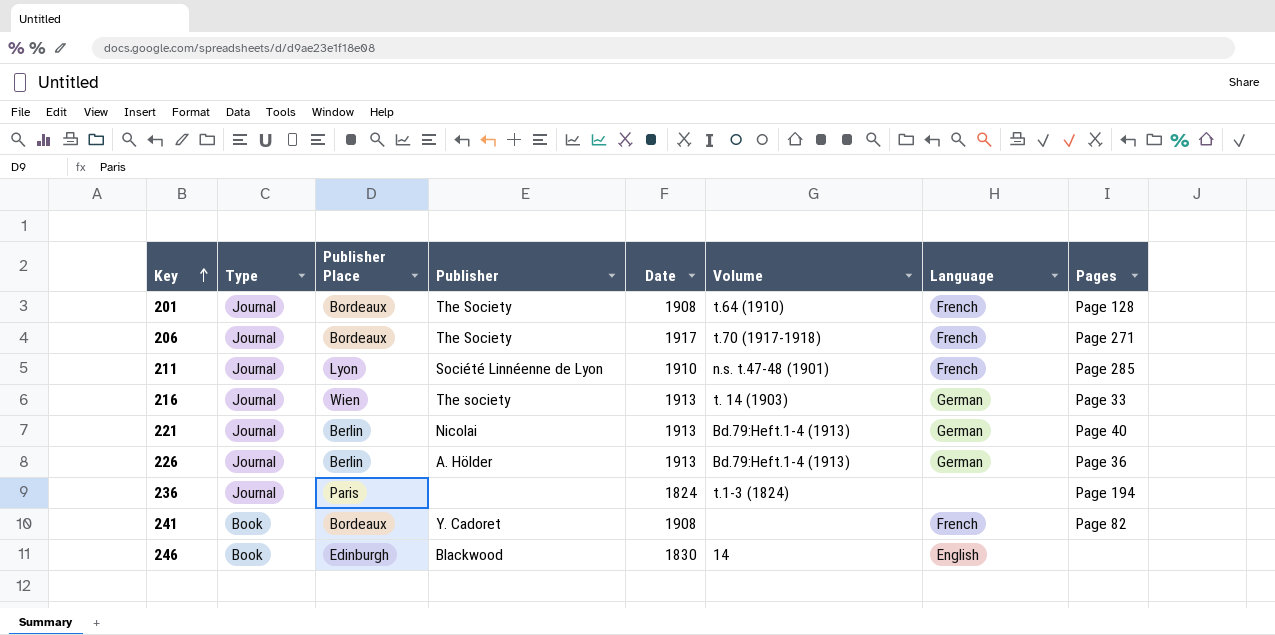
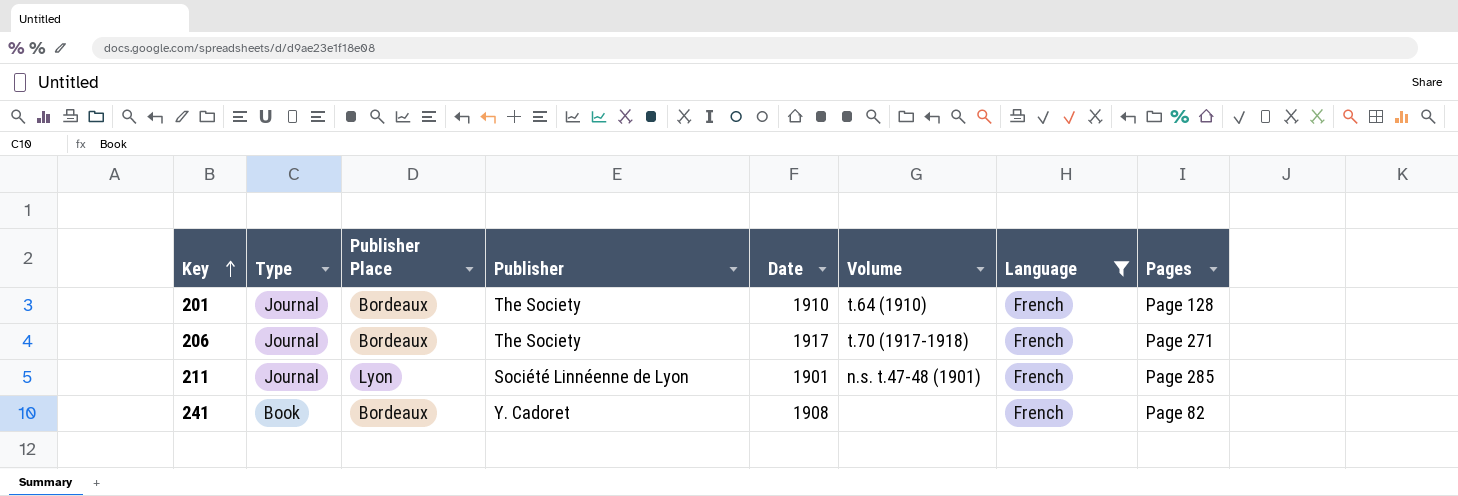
filter: none -> Language = French
201 | Date: 1908 -> 1910
211 | Date: 1910 -> 1901

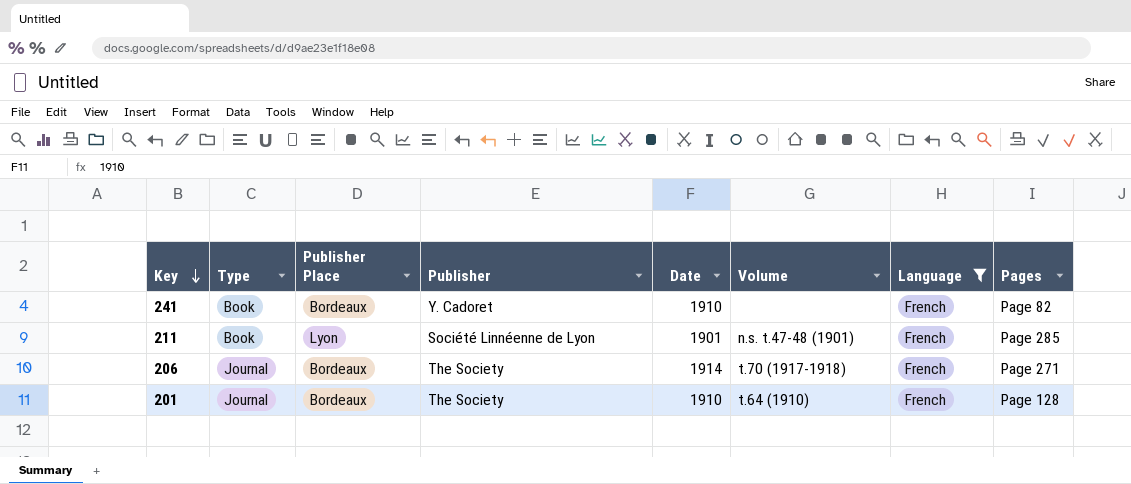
row order: Key ascending -> Key descending
241 | Date: 1908 -> 1910
211 | Type: Journal -> Book
206 | Date: 1917 -> 1914

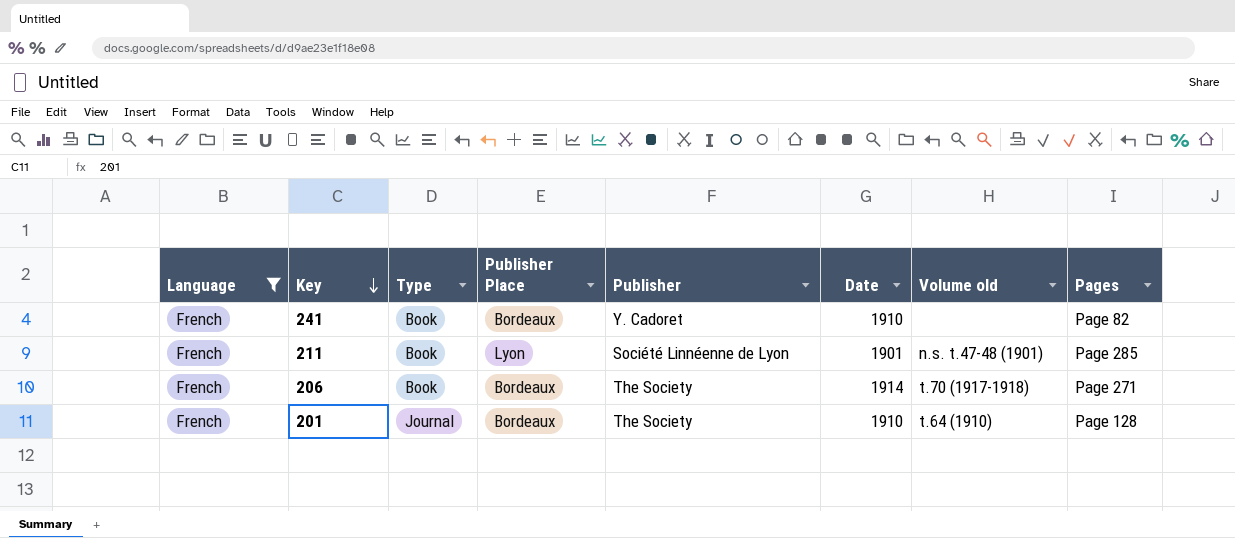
column Language | position: 7 -> 1
column name: Volume -> Volume old
206 | Type: Journal -> Book

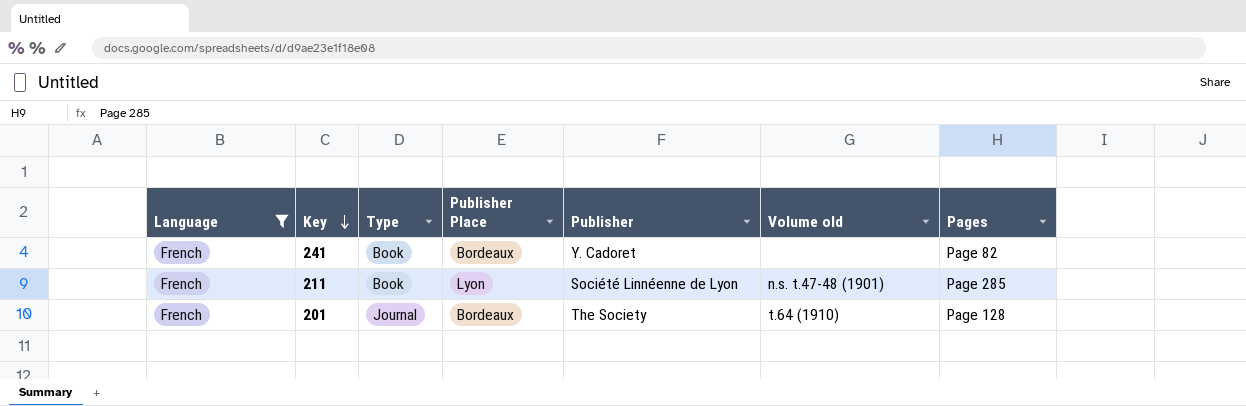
column Date | position: 6 -> none
row 206: French | Book | Bordeaux | The Society | 1914 | t.70 (1917-1918) | Page 271 -> none

